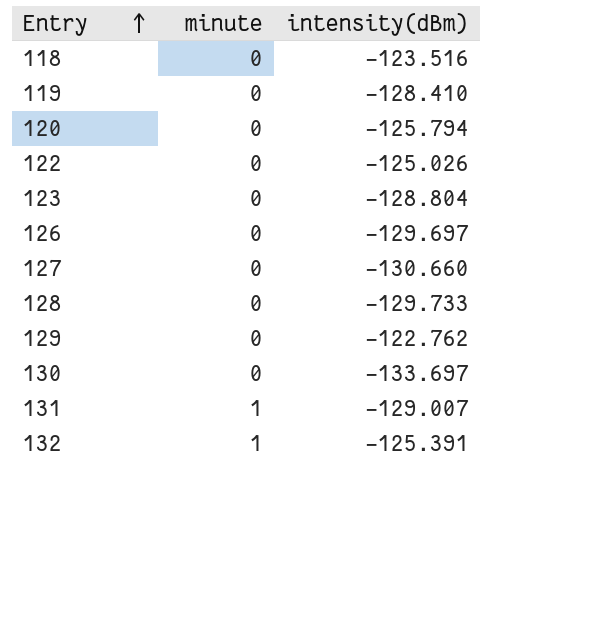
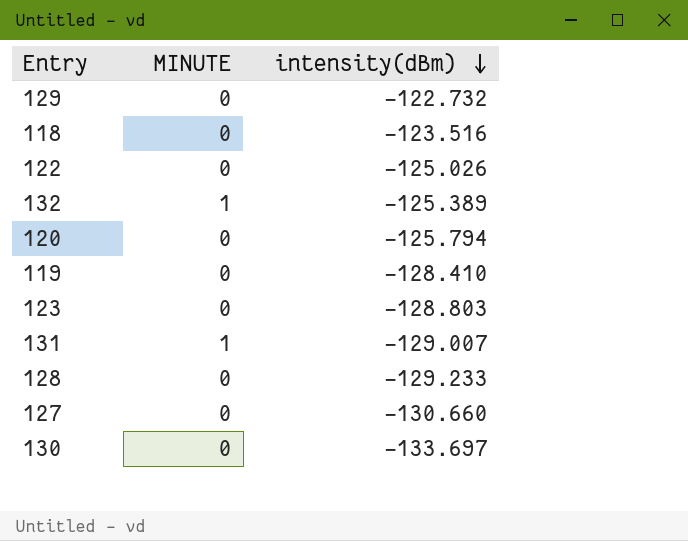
row order: Entry ascending -> intensity(dBm) descending
column name: minute -> MINUTE
row 126: 0 | -129.697 -> none
129 | intensity(dBm): -122.762 -> -122.732
132 | intensity(dBm): -125.391 -> -125.389
123 | intensity(dBm): -128.804 -> -128.803
128 | intensity(dBm): -129.733 -> -129.233

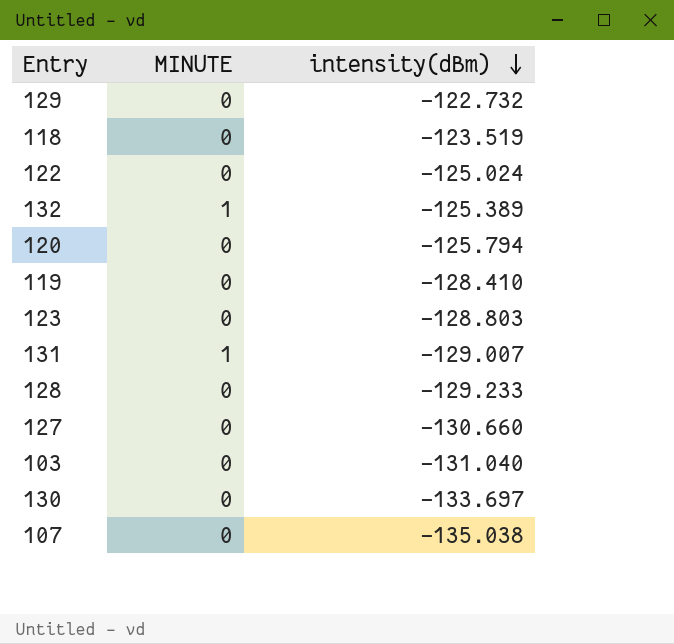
118 | intensity(dBm): -123.516 -> -123.519
122 | intensity(dBm): -125.026 -> -125.024
row 103: none -> 0 | -131.040
row 107: none -> 0 | -135.038

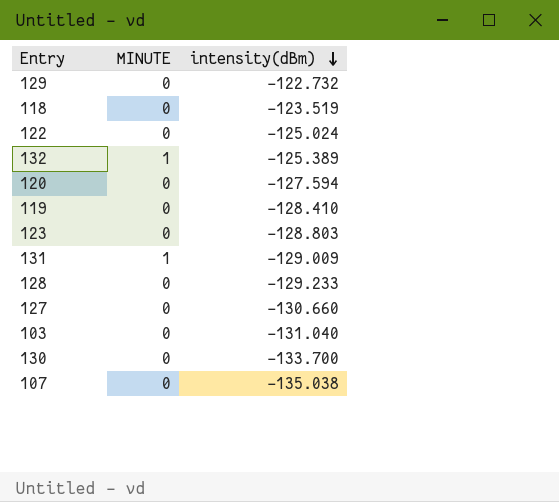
120 | intensity(dBm): -125.794 -> -127.594
131 | intensity(dBm): -129.007 -> -129.009
130 | intensity(dBm): -133.697 -> -133.700

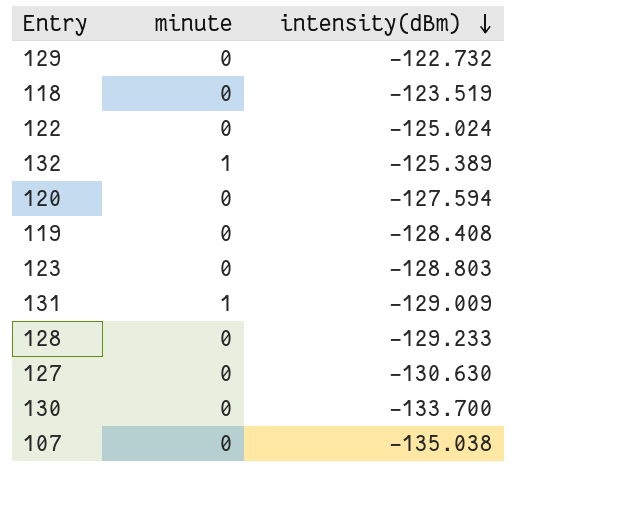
column name: MINUTE -> minute
row 103: 0 | -131.040 -> none
119 | intensity(dBm): -128.410 -> -128.408
127 | intensity(dBm): -130.660 -> -130.630

